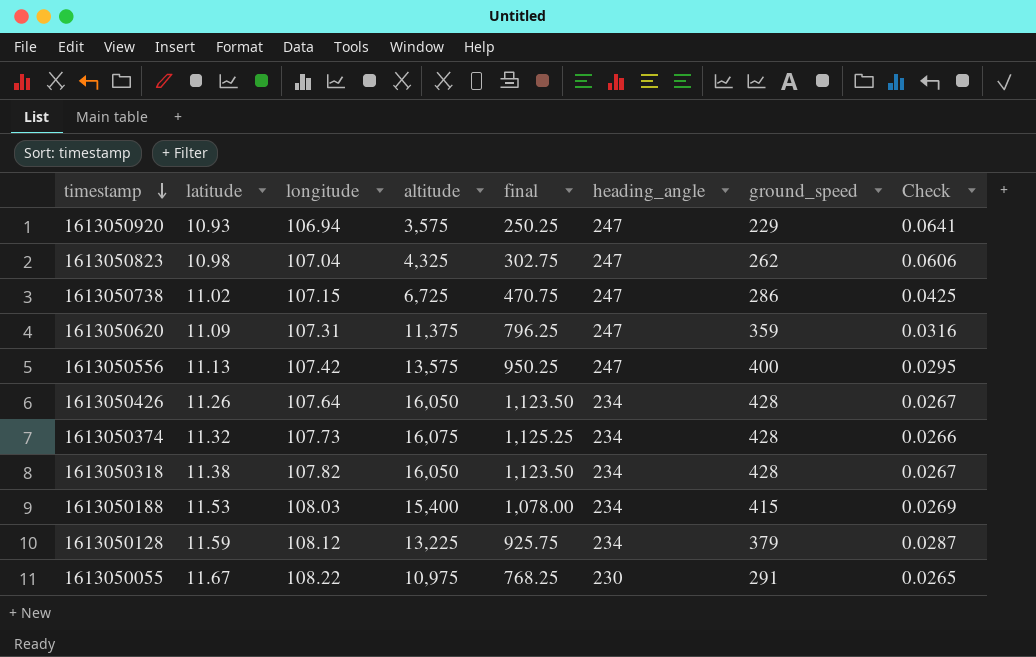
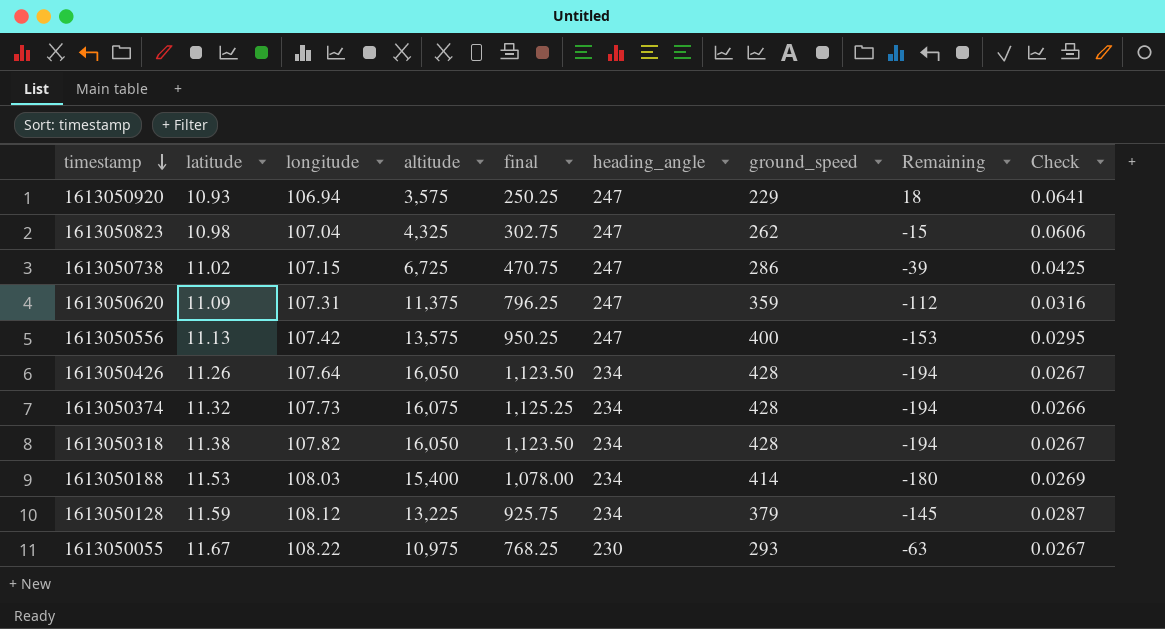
column Remaining | formula: none -> [heading_angle] - [ground_speed]
1613050188 | ground_speed: 415 -> 414
1613050055 | ground_speed: 291 -> 293
1613050055 | Check: 0.0265 -> 0.0267

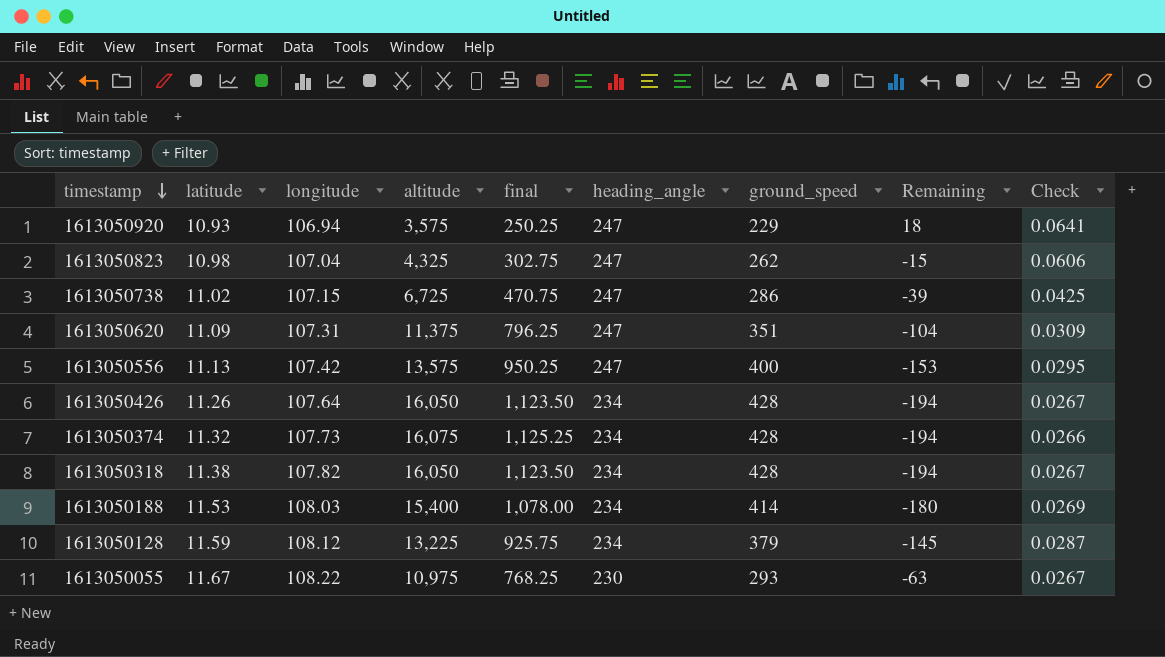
1613050620 | ground_speed: 359 -> 351
1613050620 | Remaining: -112 -> -104
1613050620 | Check: 0.0316 -> 0.0309

